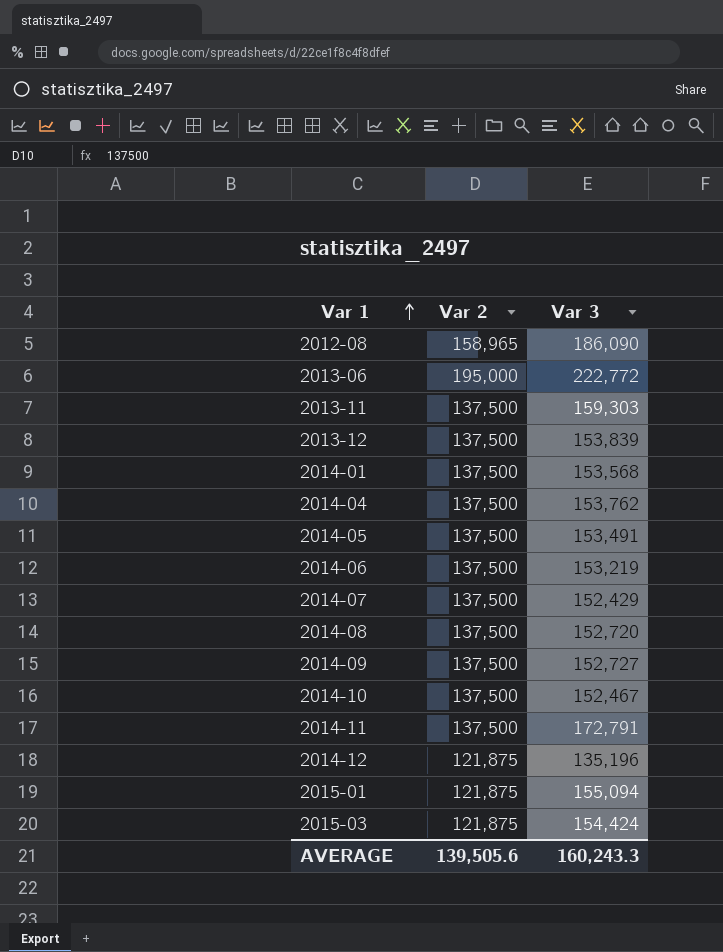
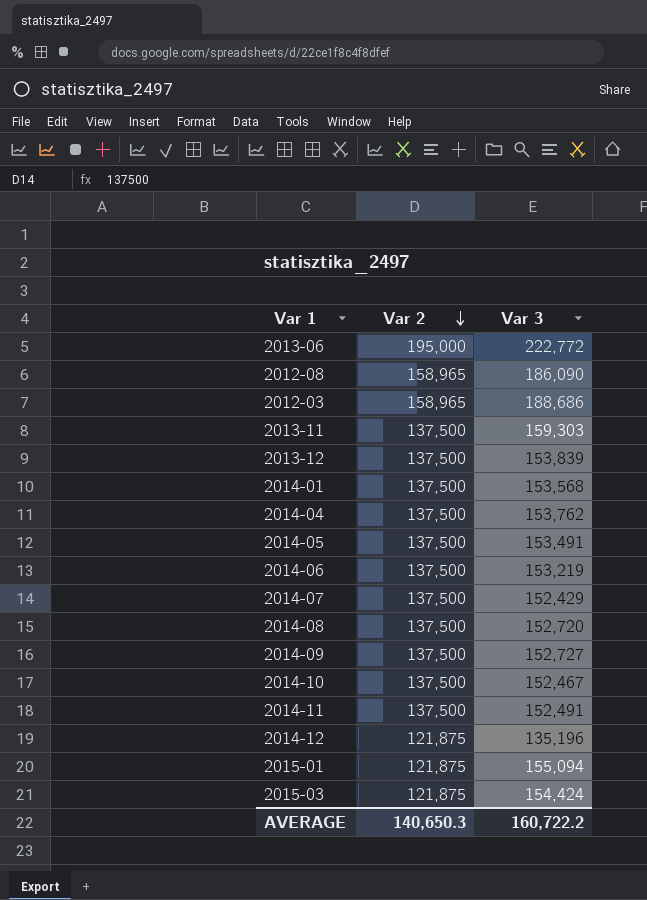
row order: Var 1 ascending -> Var 2 descending
row 2012-03: none -> 158,965 | 188,686
2014-11 | Var 3: 172,791 -> 152,491
AVERAGE | Var 2: 139,505.6 -> 140,650.3
AVERAGE | Var 3: 160,243.3 -> 160,722.2

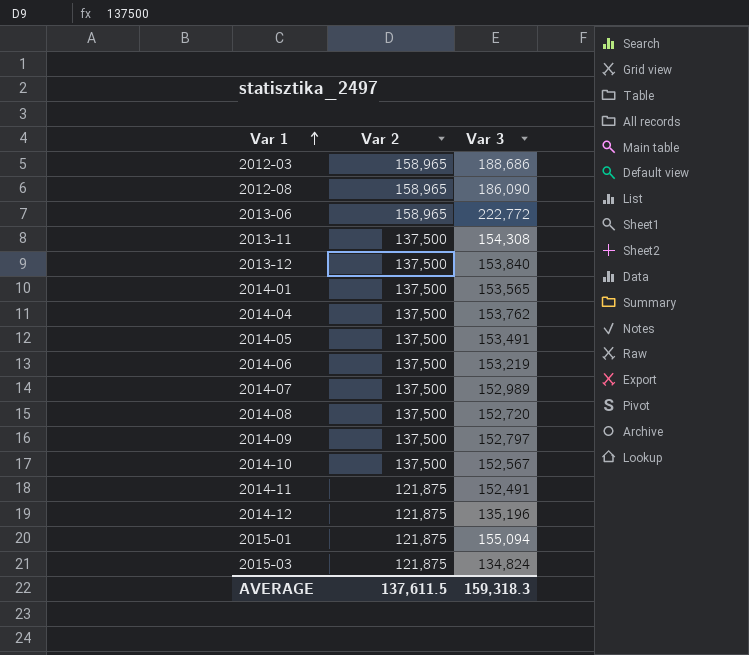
row order: Var 2 descending -> Var 1 ascending
2013-06 | Var 2: 195,000 -> 158,965
2013-11 | Var 3: 159,303 -> 154,308
2013-12 | Var 3: 153,839 -> 153,840
2014-01 | Var 3: 153,568 -> 153,565
2014-07 | Var 3: 152,429 -> 152,989
2014-09 | Var 3: 152,727 -> 152,797
2014-10 | Var 3: 152,467 -> 152,567
2014-11 | Var 2: 137,500 -> 121,875
2015-03 | Var 3: 154,424 -> 134,824
AVERAGE | Var 2: 140,650.3 -> 137,611.5
AVERAGE | Var 3: 160,722.2 -> 159,318.3

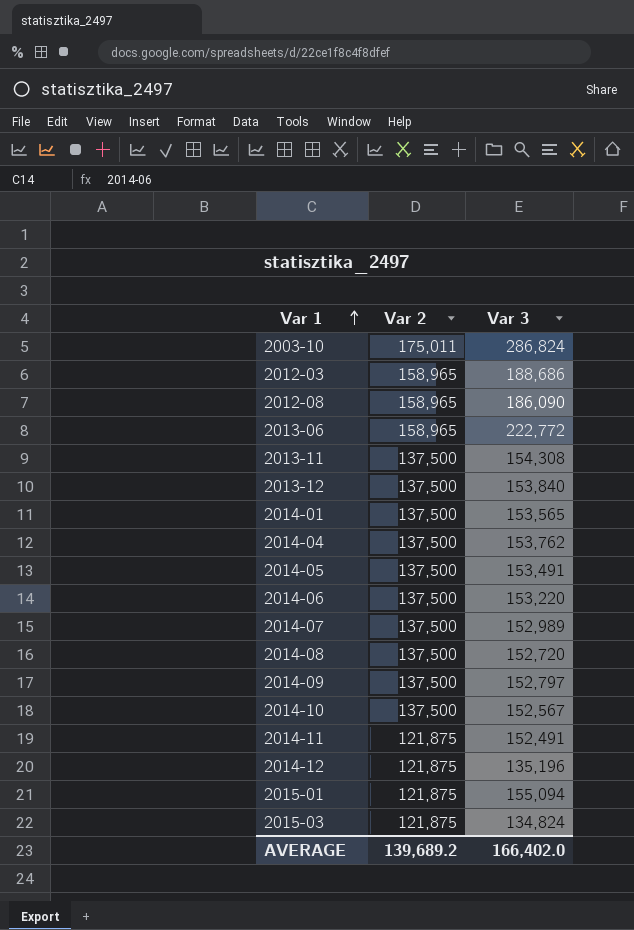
row 2003-10: none -> 175,011 | 286,824
2014-06 | Var 3: 153,219 -> 153,220
AVERAGE | Var 2: 137,611.5 -> 139,689.2
AVERAGE | Var 3: 159,318.3 -> 166,402.0

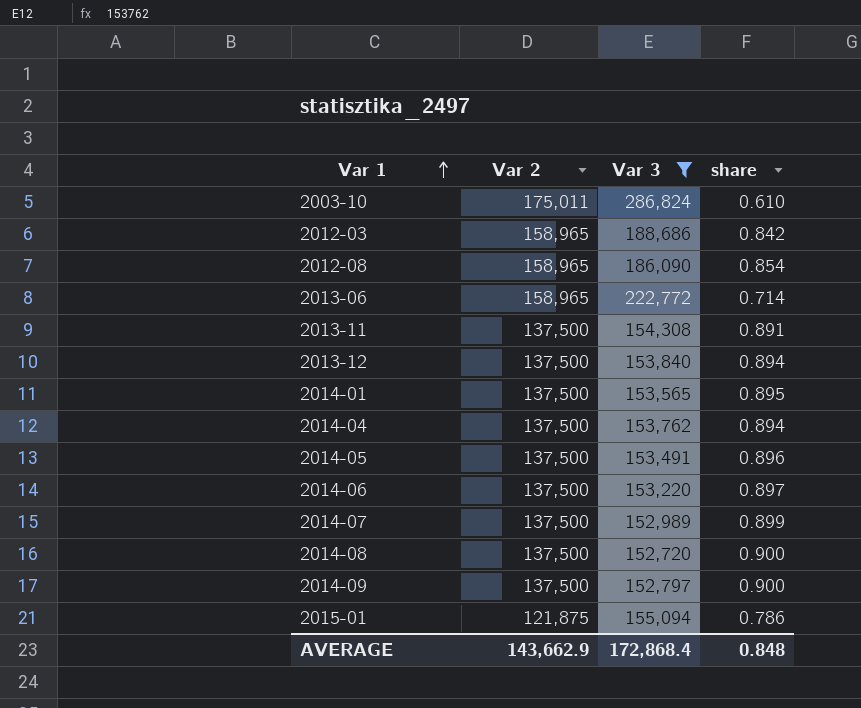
filter: none -> Var 3 >= 152,720
column share | formula: none -> [Var 2] / [Var 3]
AVERAGE | Var 2: 139,689.2 -> 143,662.9
AVERAGE | Var 3: 166,402.0 -> 172,868.4

